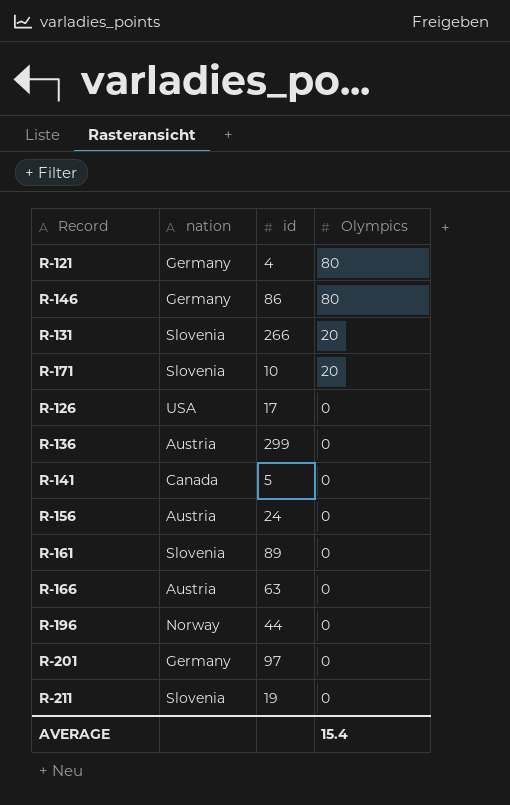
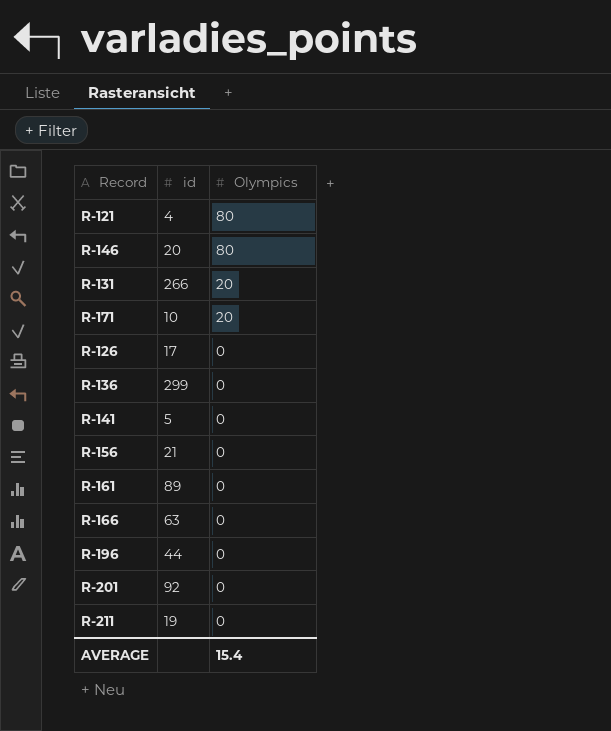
column nation | position: 2 -> none
R-146 | id: 86 -> 20
R-156 | id: 24 -> 21
R-201 | id: 97 -> 92

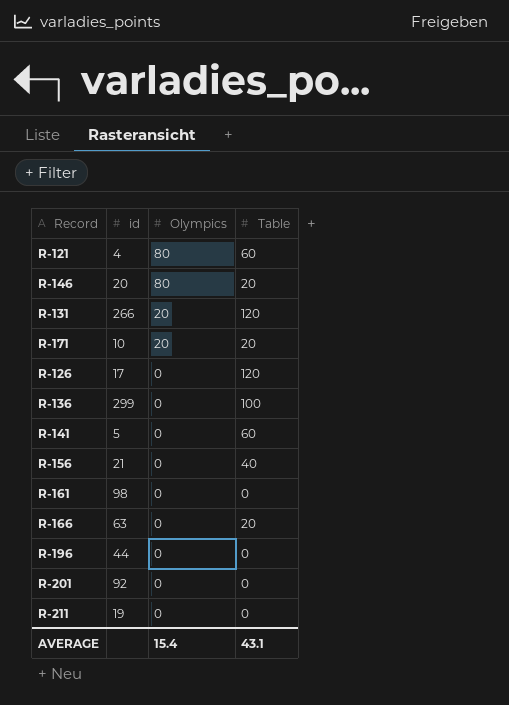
column Table | position: none -> 4
R-161 | id: 89 -> 98

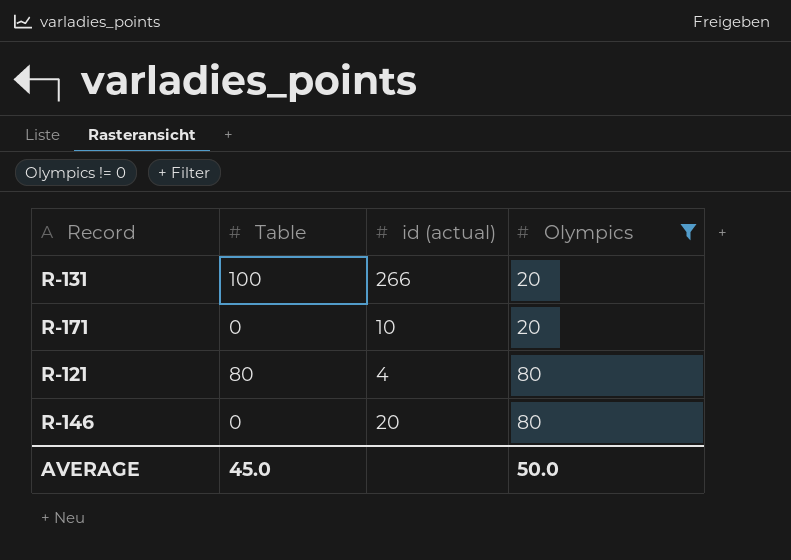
filter: none -> Olympics != 0
row order: Olympics descending -> Olympics ascending
column Table | position: 4 -> 2
column name: id -> id (actual)
R-131 | Table: 120 -> 100
R-171 | Table: 20 -> 0
R-121 | Table: 60 -> 80
R-146 | Table: 20 -> 0
AVERAGE | Table: 43.1 -> 45.0
AVERAGE | Olympics: 15.4 -> 50.0

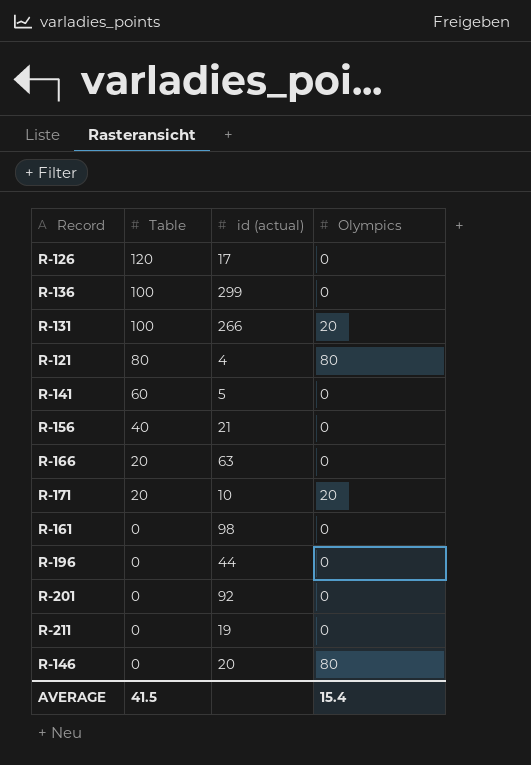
filter: Olympics != 0 -> none
row order: Olympics ascending -> Table descending
R-171 | Table: 0 -> 20
AVERAGE | Table: 45.0 -> 41.5
AVERAGE | Olympics: 50.0 -> 15.4

